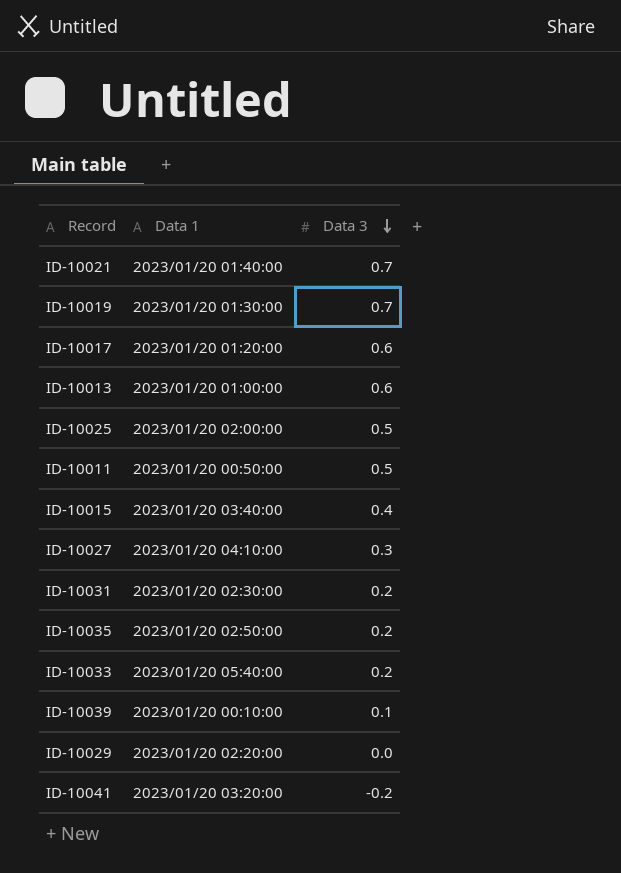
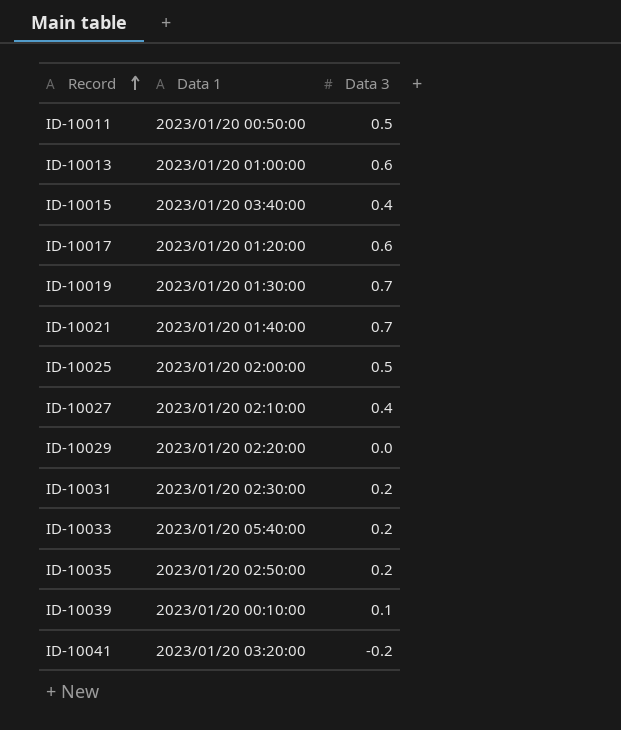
row order: Data 3 descending -> Record ascending
ID-10027 | Data 1: 2023/01/20 04:10:00 -> 2023/01/20 02:10:00
ID-10027 | Data 3: 0.3 -> 0.4

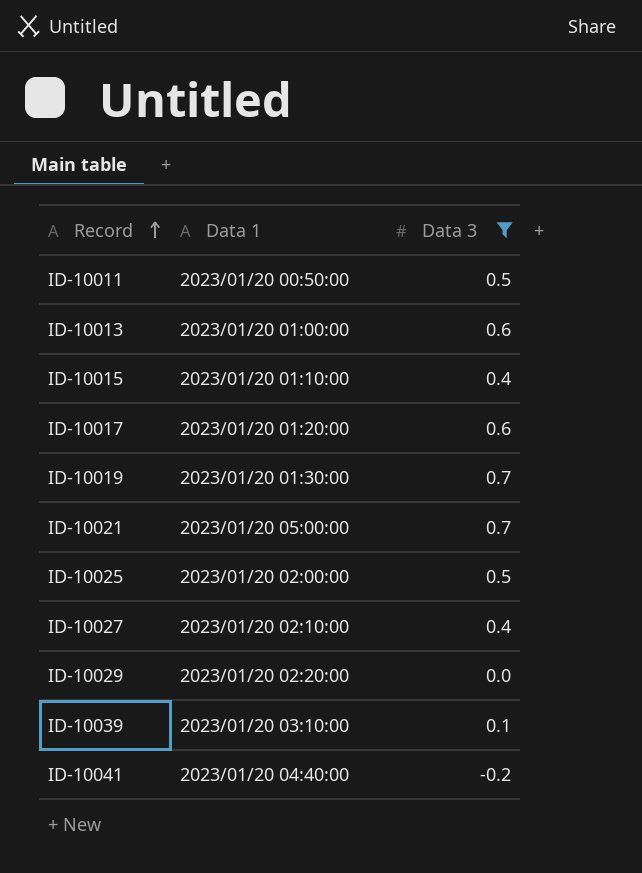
filter: none -> Data 3 != 0.2
ID-10015 | Data 1: 2023/01/20 03:40:00 -> 2023/01/20 01:10:00
ID-10021 | Data 1: 2023/01/20 01:40:00 -> 2023/01/20 05:00:00
ID-10039 | Data 1: 2023/01/20 00:10:00 -> 2023/01/20 03:10:00
ID-10041 | Data 1: 2023/01/20 03:20:00 -> 2023/01/20 04:40:00

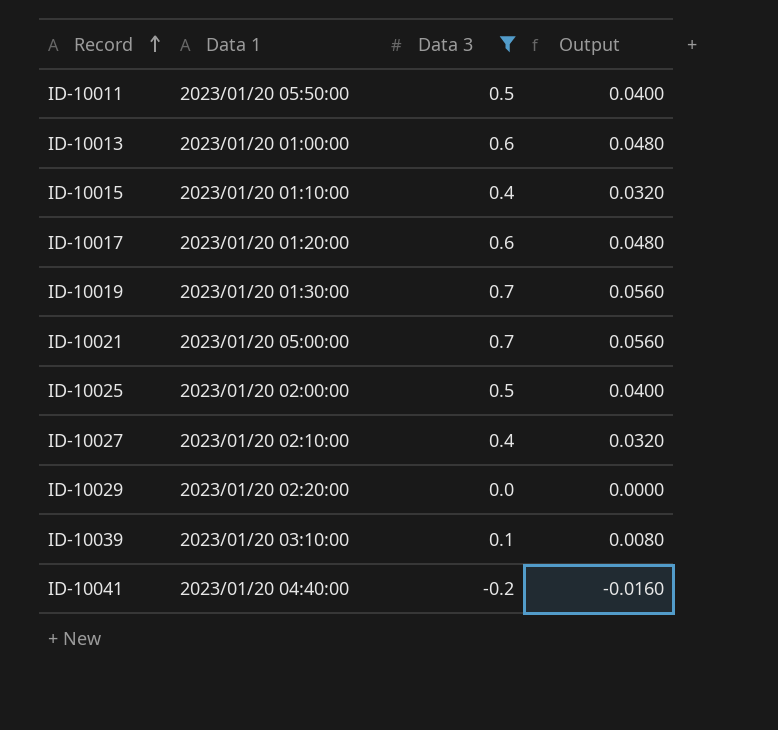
column Output | formula: none -> [Data 3] * 0.08
ID-10011 | Data 1: 2023/01/20 00:50:00 -> 2023/01/20 05:50:00

